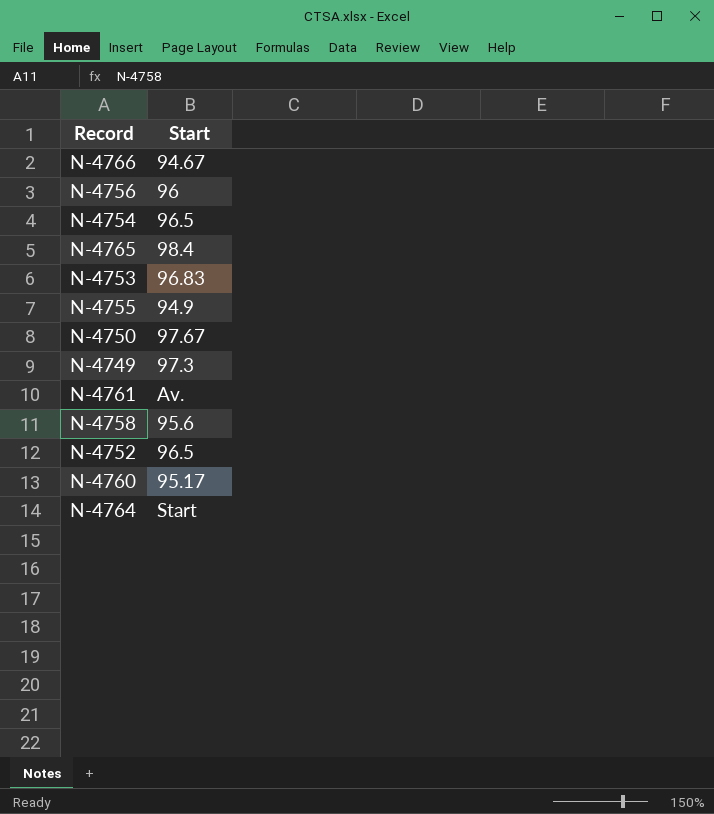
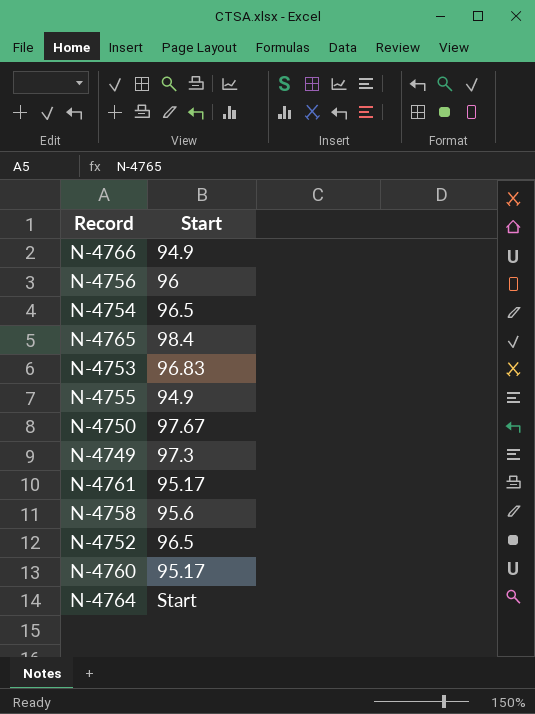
N-4766 | Start: 94.67 -> 94.9
N-4761 | Start: Av. -> 95.17

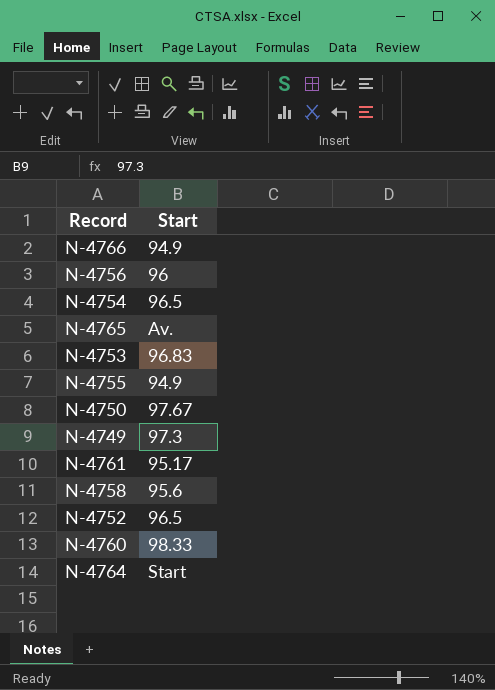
N-4765 | Start: 98.4 -> Av.
N-4760 | Start: 95.17 -> 98.33

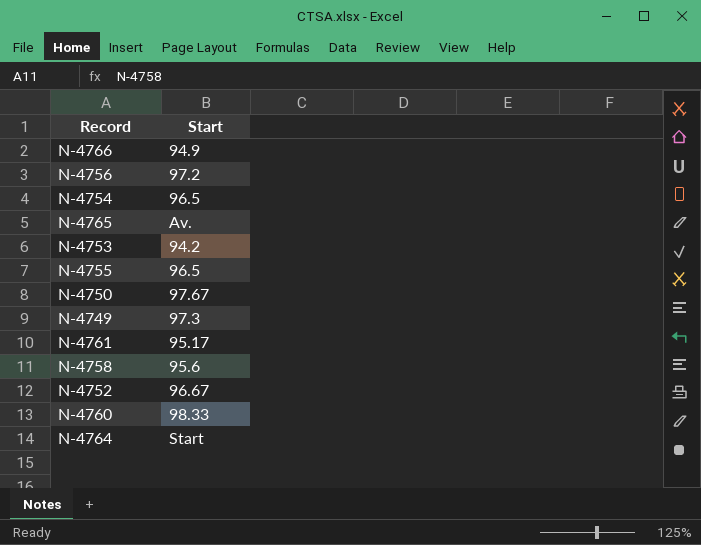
N-4756 | Start: 96 -> 97.2
N-4753 | Start: 96.83 -> 94.2
N-4755 | Start: 94.9 -> 96.5
N-4752 | Start: 96.5 -> 96.67

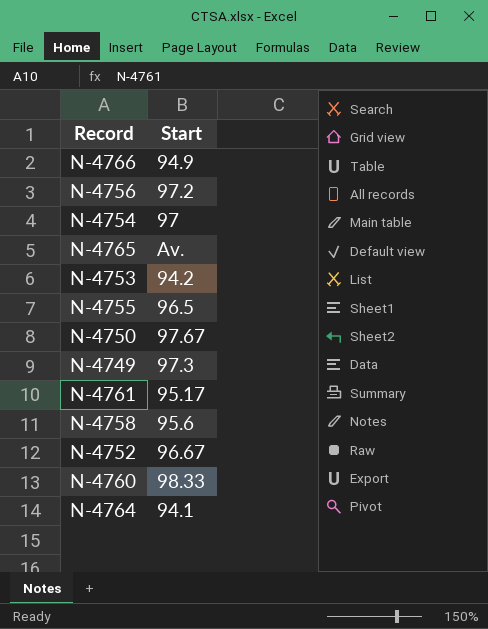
N-4754 | Start: 96.5 -> 97
N-4764 | Start: Start -> 94.1

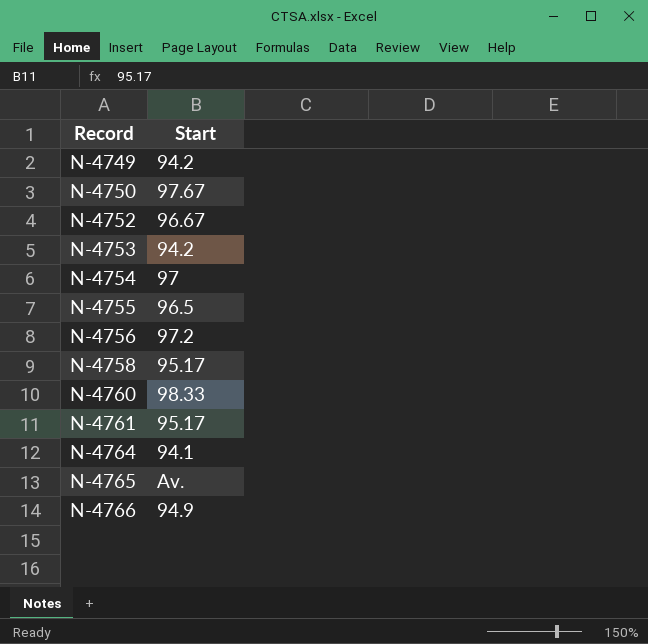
row order: none -> Record ascending
N-4749 | Start: 97.3 -> 94.2
N-4758 | Start: 95.6 -> 95.17

